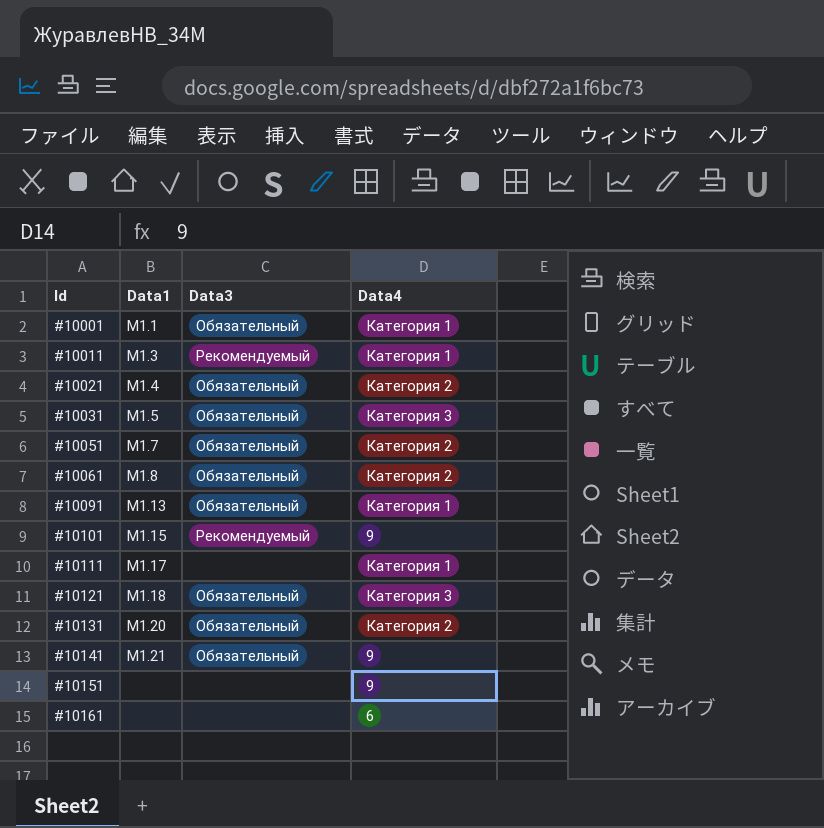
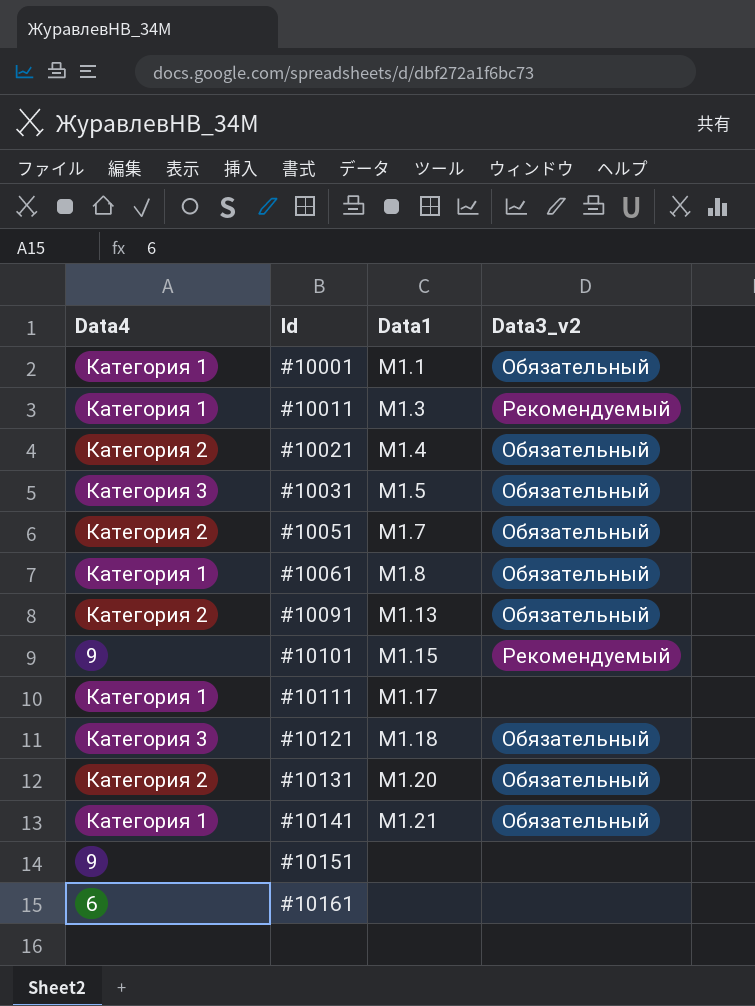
column Data4 | position: 4 -> 1
column name: Data3 -> Data3_v2
#10061 | Data4: Категория 2 -> Категория 1
#10091 | Data4: Категория 1 -> Категория 2
#10141 | Data4: 9 -> Категория 1

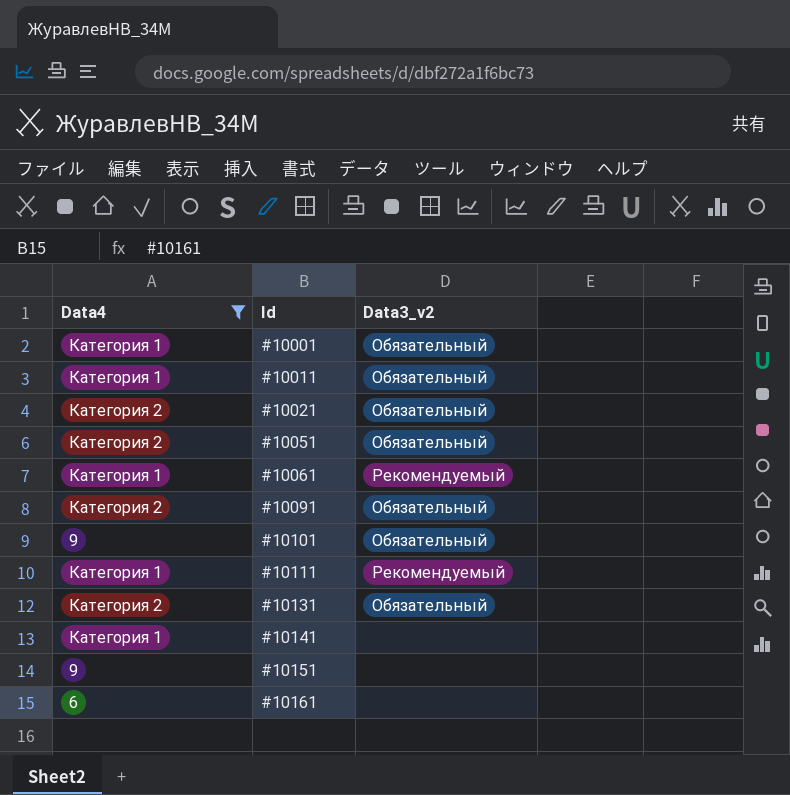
filter: none -> Data4 != Категория 3
column Data1 | position: 3 -> none
#10011 | Data3_v2: Рекомендуемый -> Обязательный
#10061 | Data3_v2: Обязательный -> Рекомендуемый
#10101 | Data3_v2: Рекомендуемый -> Обязательный
#10111 | Data3_v2: none -> Рекомендуемый
#10141 | Data3_v2: Обязательный -> none

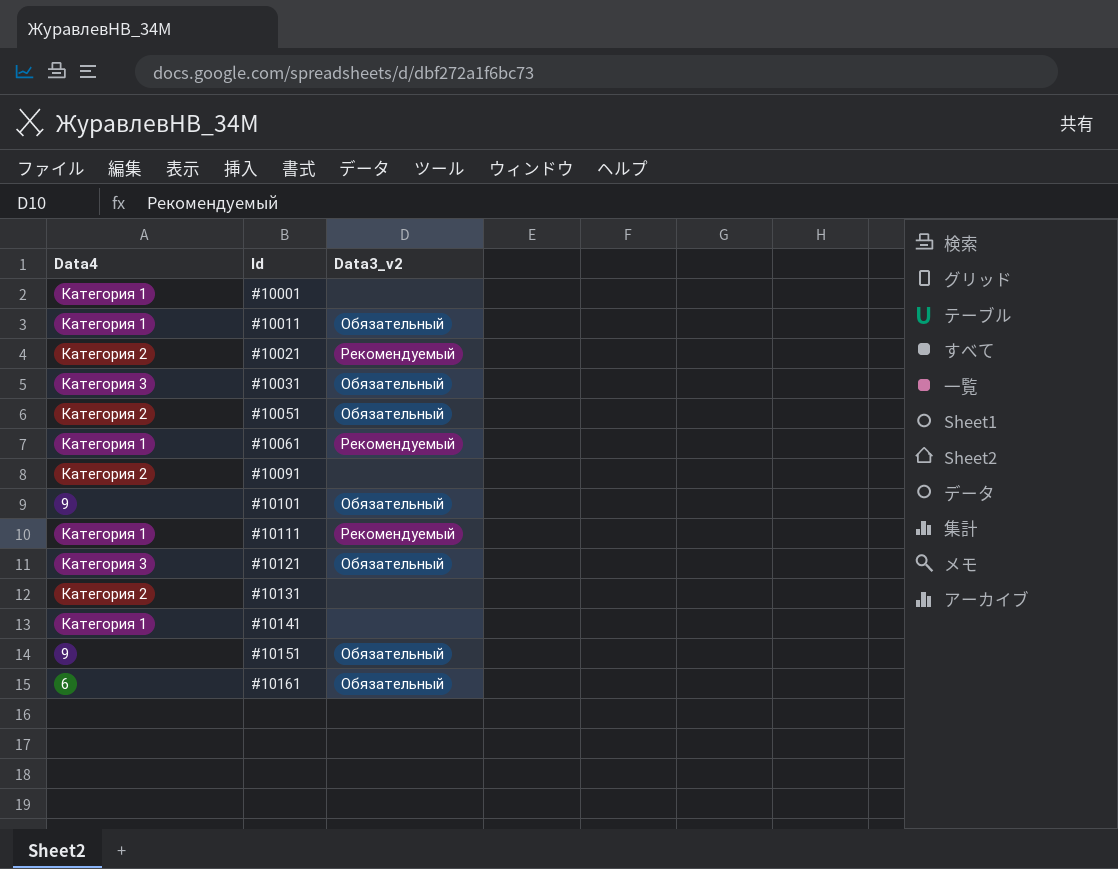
filter: Data4 != Категория 3 -> none
#10001 | Data3_v2: Обязательный -> none
#10021 | Data3_v2: Обязательный -> Рекомендуемый
#10091 | Data3_v2: Обязательный -> none
#10131 | Data3_v2: Обязательный -> none
#10151 | Data3_v2: none -> Обязательный
#10161 | Data3_v2: none -> Обязательный

